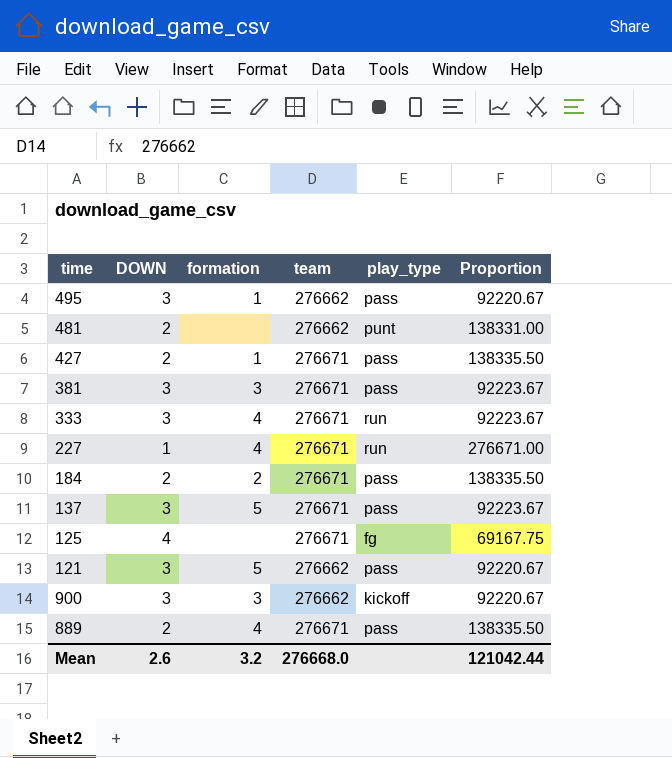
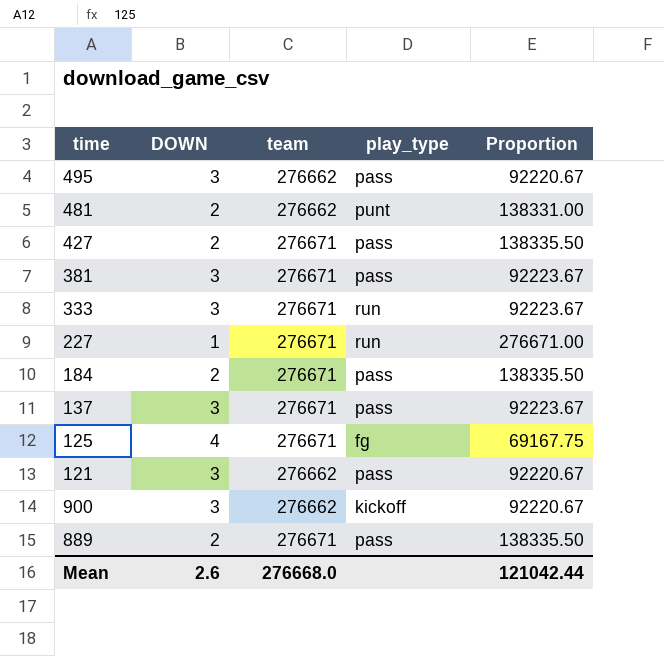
column formation | position: 3 -> none

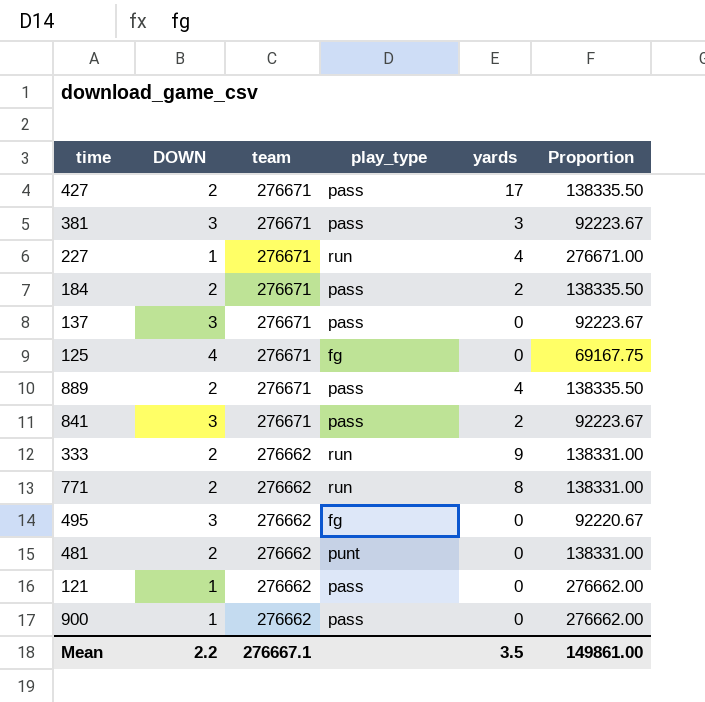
row order: none -> team descending
column yards | position: none -> 5
row 841: none -> 3 | 276671 | pass | 2 | 92223.67
333 | DOWN: 3 -> 2
333 | team: 276671 -> 276662
333 | Proportion: 92223.67 -> 138331.00
row 771: none -> 2 | 276662 | run | 8 | 138331.00
495 | play_type: pass -> fg
121 | DOWN: 3 -> 1
121 | Proportion: 92220.67 -> 276662.00
900 | DOWN: 3 -> 1
900 | play_type: kickoff -> pass
900 | Proportion: 92220.67 -> 276662.00
Mean | DOWN: 2.6 -> 2.2
Mean | team: 276668.0 -> 276667.1
Mean | Proportion: 121042.44 -> 149861.00

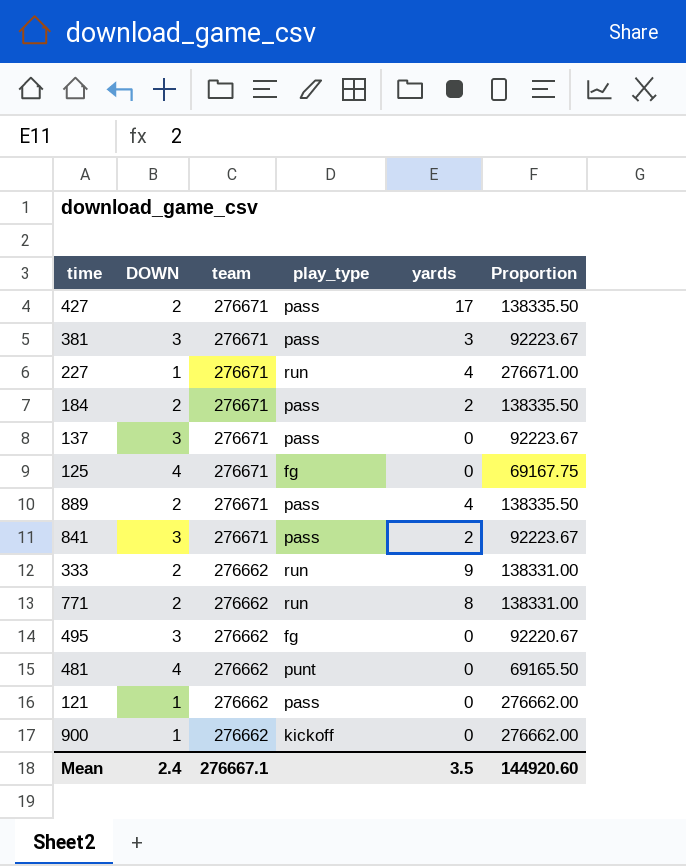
481 | DOWN: 2 -> 4
481 | Proportion: 138331.00 -> 69165.50
900 | play_type: pass -> kickoff
Mean | DOWN: 2.2 -> 2.4
Mean | Proportion: 149861.00 -> 144920.60

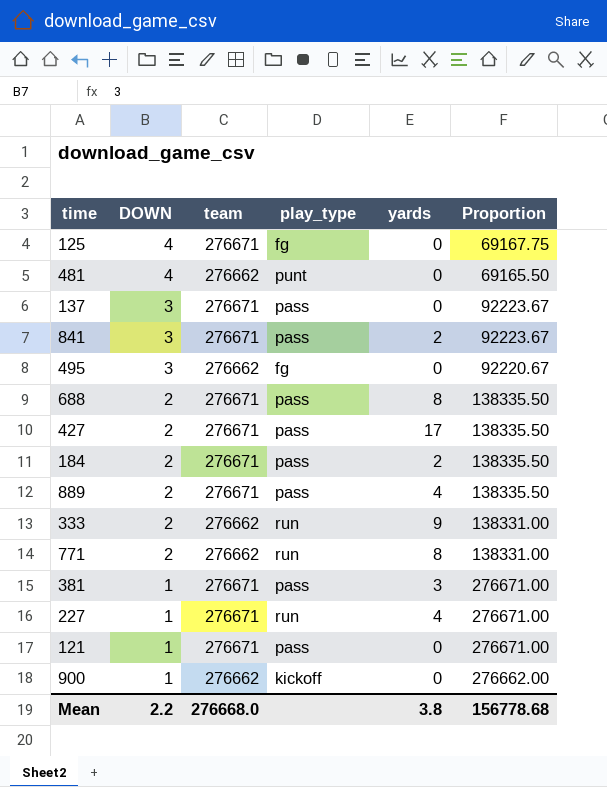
row order: team descending -> DOWN descending
row 688: none -> 2 | 276671 | pass | 8 | 138335.50
381 | DOWN: 3 -> 1
381 | Proportion: 92223.67 -> 276671.00
121 | team: 276662 -> 276671
121 | Proportion: 276662.00 -> 276671.00
Mean | DOWN: 2.4 -> 2.2
Mean | team: 276667.1 -> 276668.0
Mean | yards: 3.5 -> 3.8
Mean | Proportion: 144920.60 -> 156778.68

